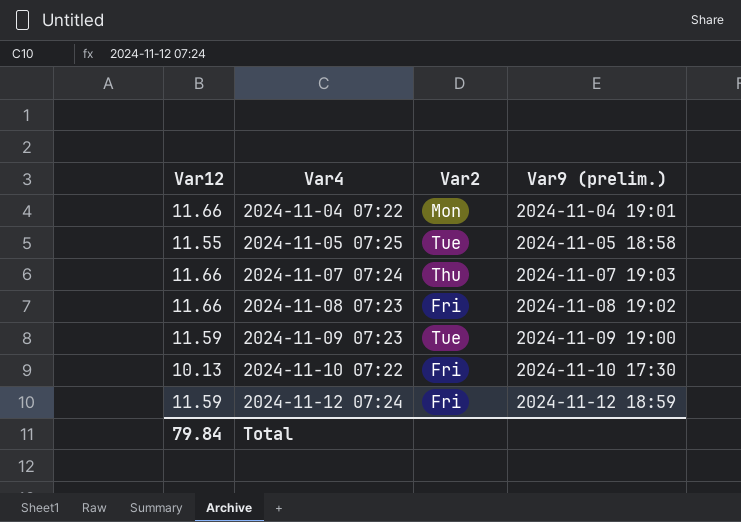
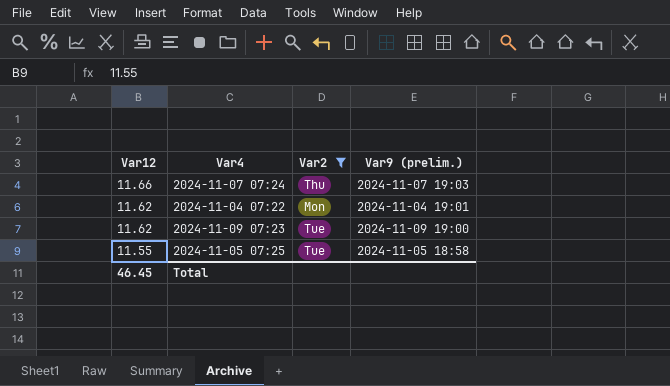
filter: none -> Var2 != Fri
row order: Var4 ascending -> Var12 descending
2024-11-04 07:22 | Var12: 11.66 -> 11.62
2024-11-09 07:23 | Var12: 11.59 -> 11.62
Total | Var12: 79.84 -> 46.45

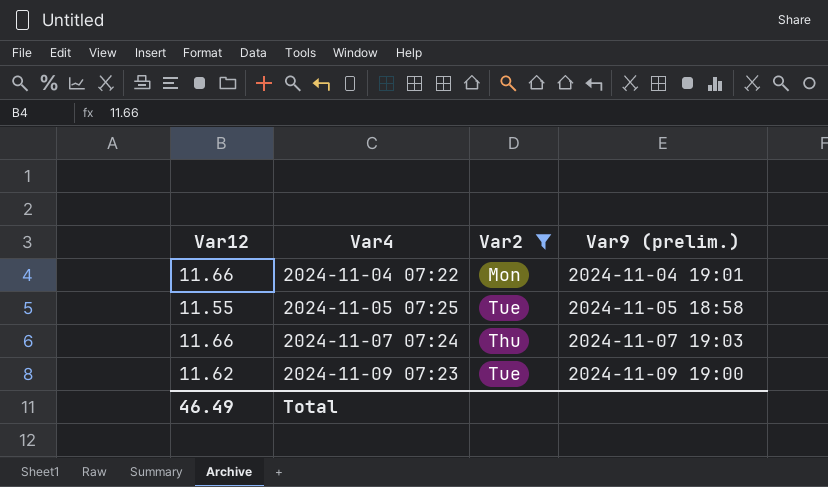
row order: Var12 descending -> Var4 ascending
2024-11-04 07:22 | Var12: 11.62 -> 11.66
Total | Var12: 46.45 -> 46.49

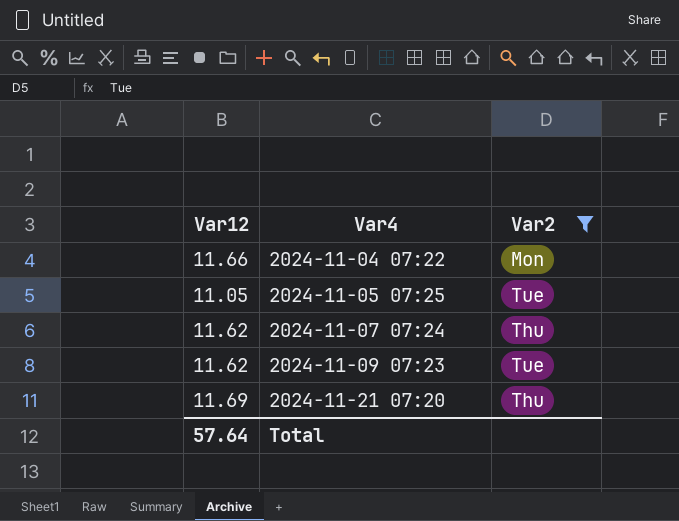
column Var9 (prelim.) | position: 4 -> none
2024-11-05 07:25 | Var12: 11.55 -> 11.05
2024-11-07 07:24 | Var12: 11.66 -> 11.62
row 2024-11-21 07:20: none -> 11.69 | Thu
Total | Var12: 46.49 -> 57.64

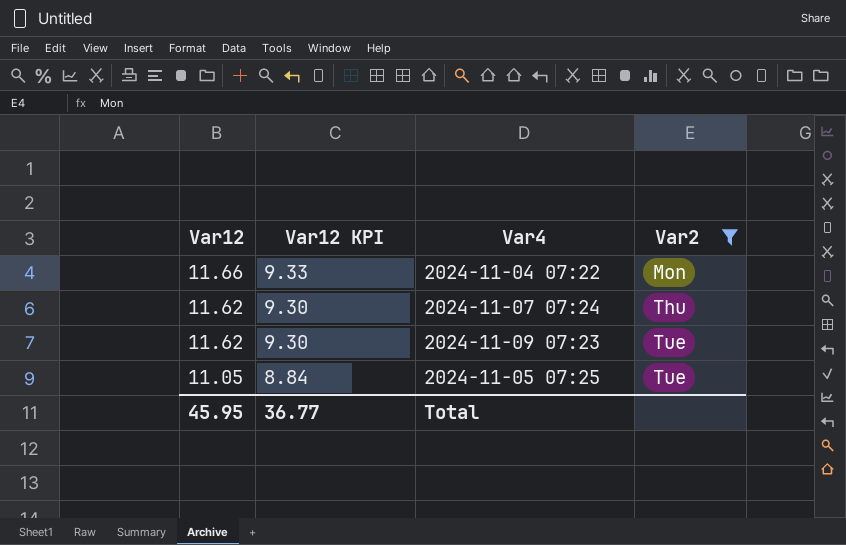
row order: Var4 ascending -> Var12 descending
column Var12 KPI | formula: none -> [Var12] * 0.8
row 2024-11-21 07:20: 11.69 | Thu -> none
Total | Var12: 57.64 -> 45.95

